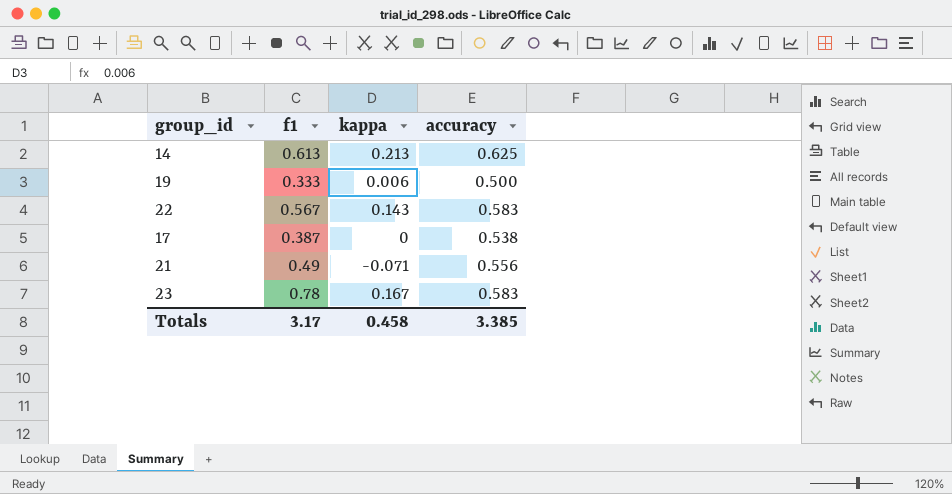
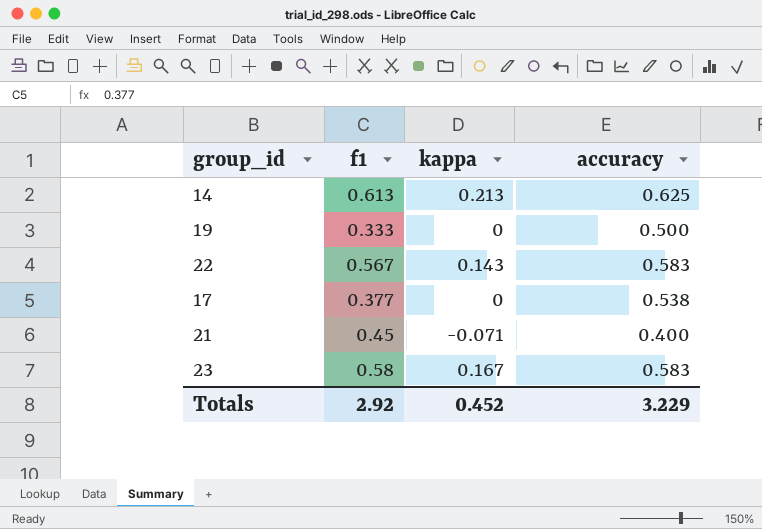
19 | kappa: 0.006 -> 0
17 | f1: 0.387 -> 0.377
21 | f1: 0.49 -> 0.45
21 | accuracy: 0.556 -> 0.400
23 | f1: 0.78 -> 0.58
Totals | f1: 3.17 -> 2.92
Totals | kappa: 0.458 -> 0.452
Totals | accuracy: 3.385 -> 3.229

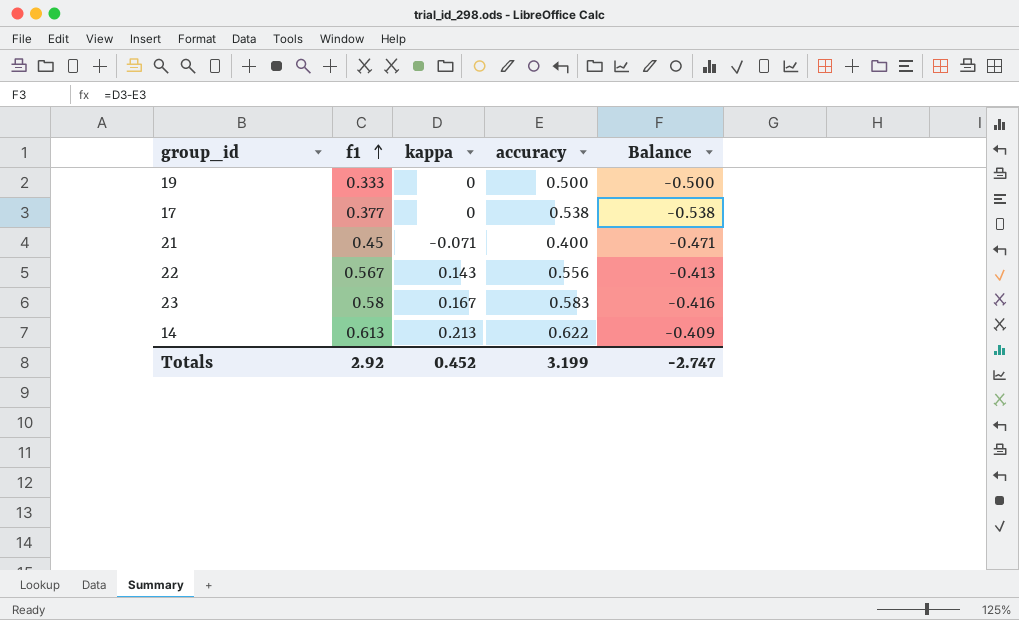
row order: none -> f1 ascending
column Balance | formula: none -> [kappa] - [accuracy]
22 | accuracy: 0.583 -> 0.556
14 | accuracy: 0.625 -> 0.622
Totals | accuracy: 3.229 -> 3.199

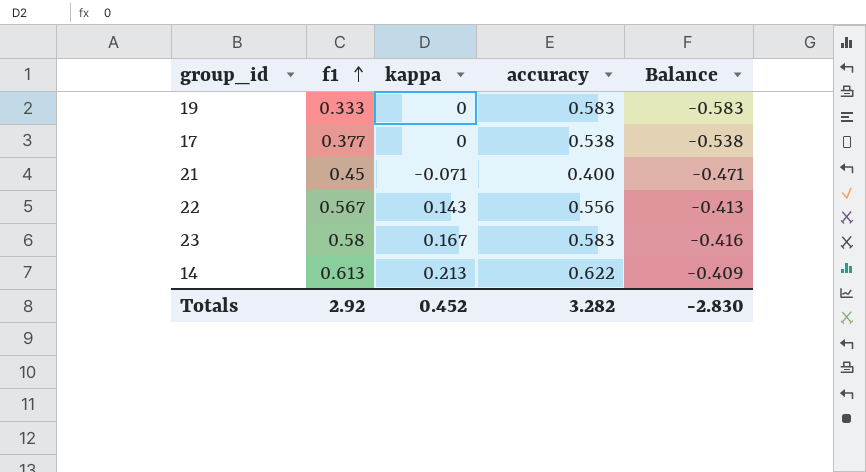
19 | accuracy: 0.500 -> 0.583
19 | Balance: -0.500 -> -0.583
Totals | accuracy: 3.199 -> 3.282
Totals | Balance: -2.747 -> -2.830

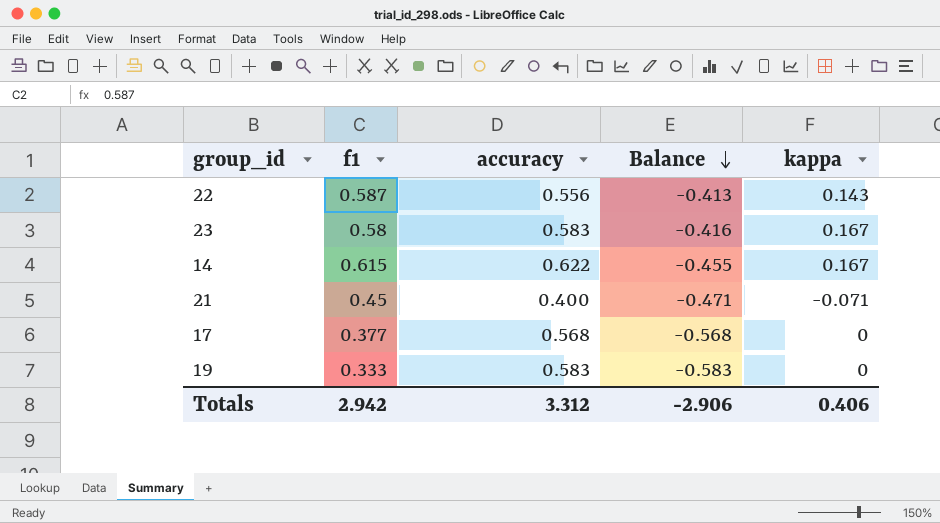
row order: f1 ascending -> Balance descending
column kappa | position: 3 -> 5
22 | f1: 0.567 -> 0.587
14 | f1: 0.613 -> 0.615
14 | Balance: -0.409 -> -0.455
14 | kappa: 0.213 -> 0.167
17 | accuracy: 0.538 -> 0.568
17 | Balance: -0.538 -> -0.568
Totals | f1: 2.92 -> 2.942
Totals | accuracy: 3.282 -> 3.312
Totals | Balance: -2.830 -> -2.906
Totals | kappa: 0.452 -> 0.406

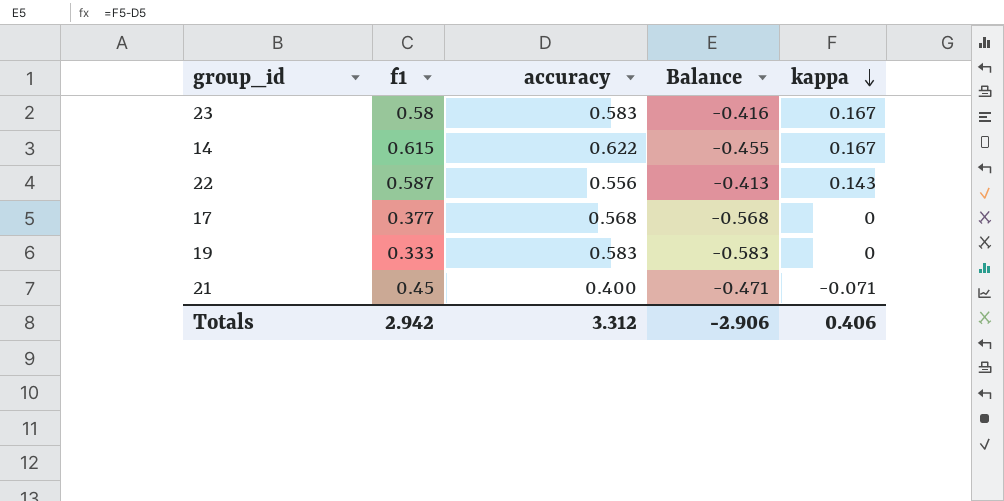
row order: Balance descending -> kappa descending

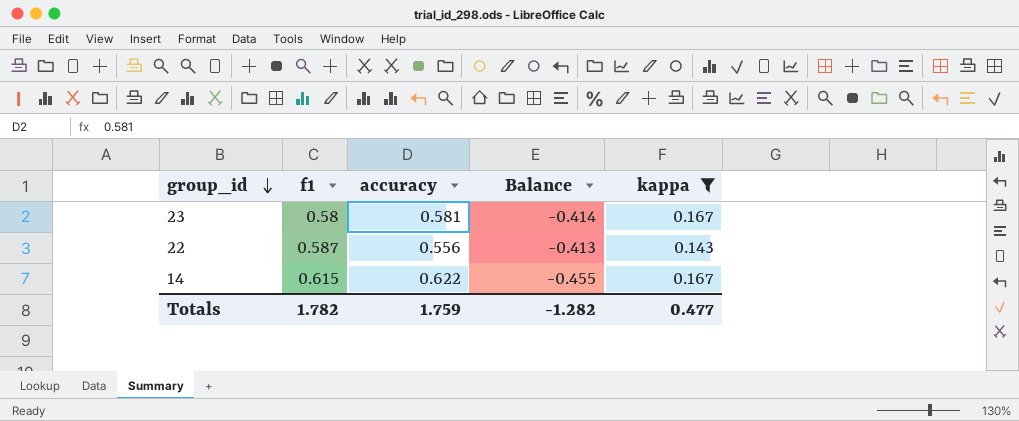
filter: none -> kappa >= 0.143
row order: kappa descending -> group_id descending
23 | accuracy: 0.583 -> 0.581
23 | Balance: -0.416 -> -0.414
Totals | f1: 2.942 -> 1.782
Totals | accuracy: 3.312 -> 1.759
Totals | Balance: -2.906 -> -1.282
Totals | kappa: 0.406 -> 0.477

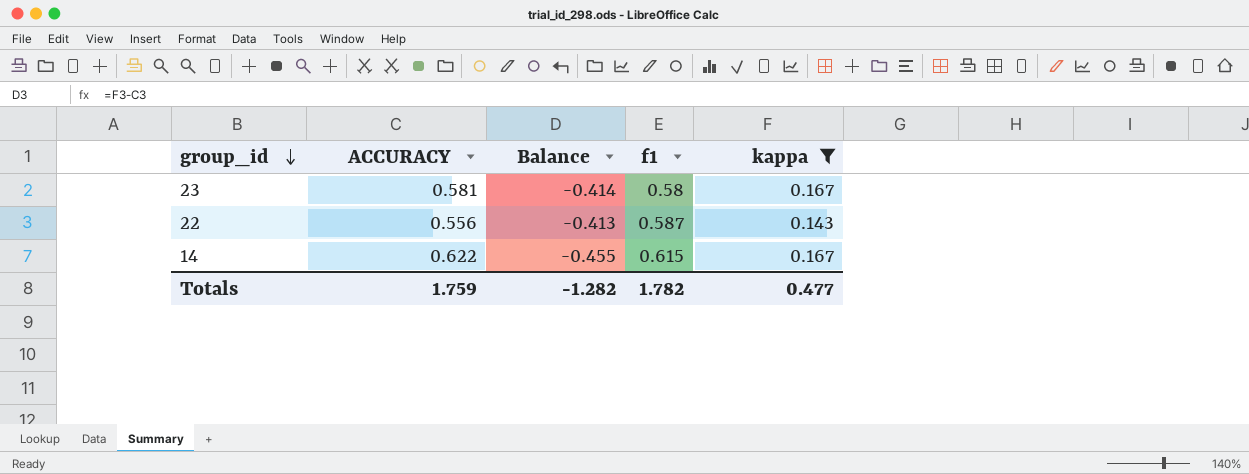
column name: accuracy -> ACCURACY
column f1 | position: 2 -> 4

